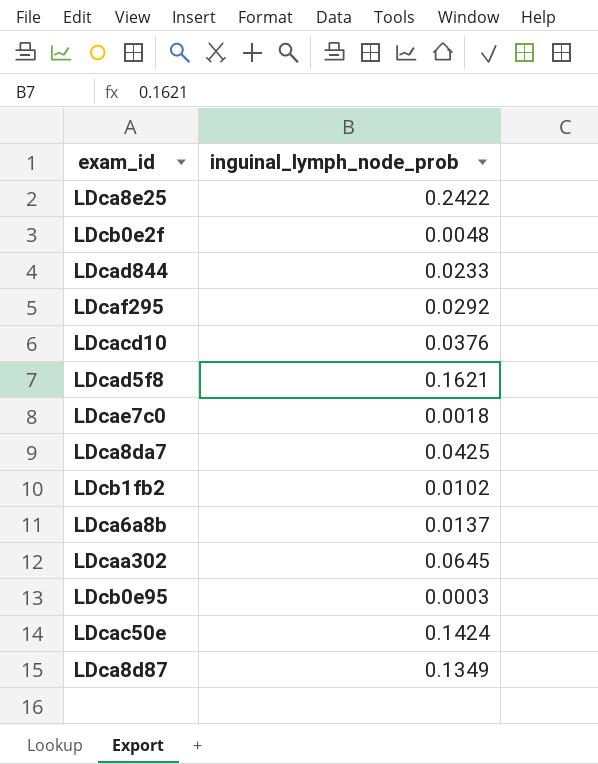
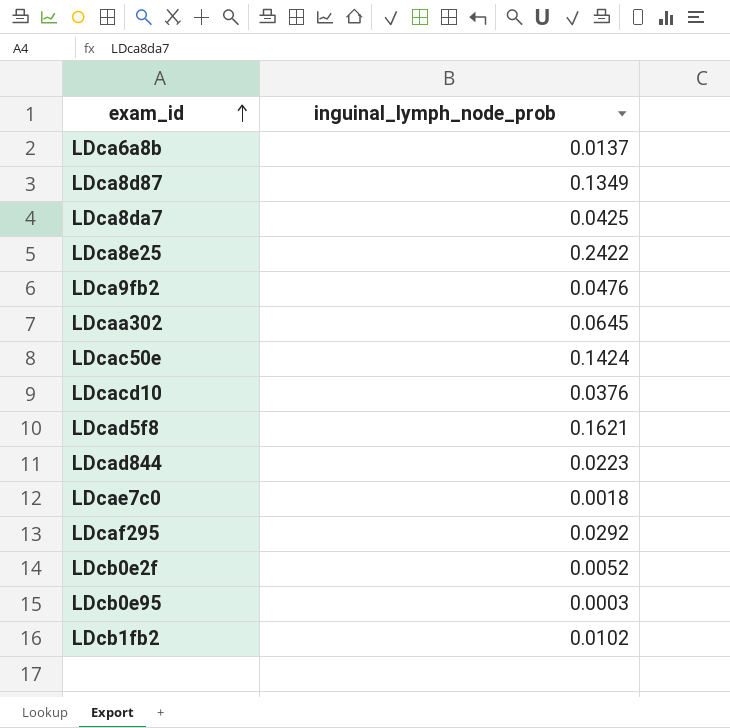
row order: none -> exam_id ascending
row LDca9fb2: none -> 0.0476
LDcad844 | inguinal_lymph_node_prob: 0.0233 -> 0.0223
LDcb0e2f | inguinal_lymph_node_prob: 0.0048 -> 0.0052

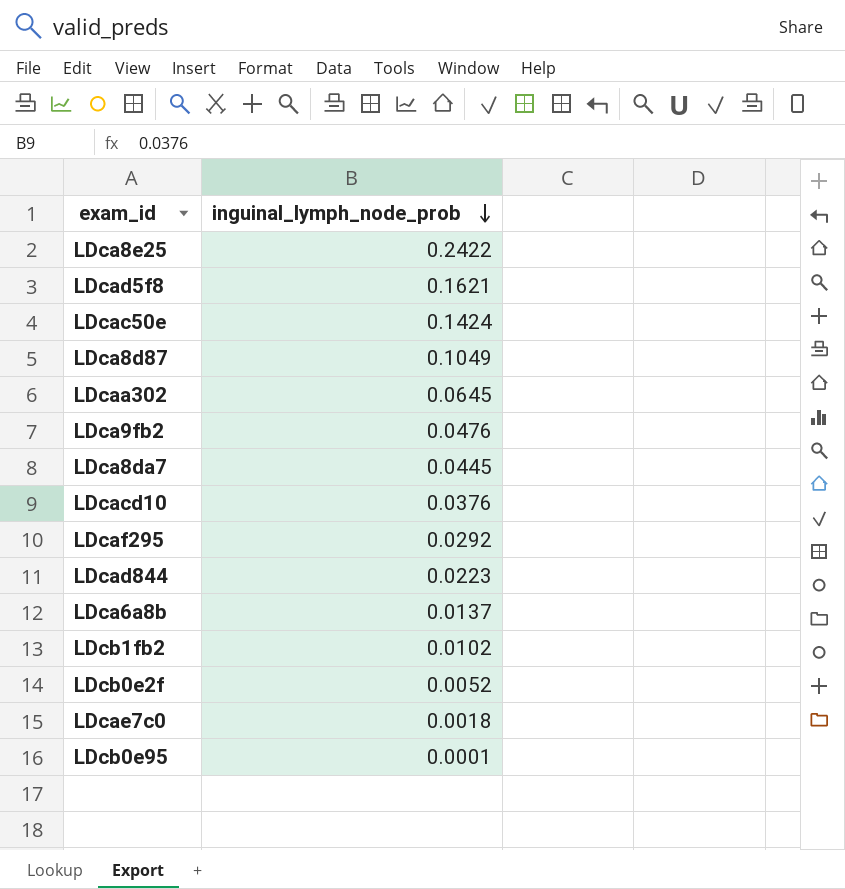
row order: exam_id ascending -> inguinal_lymph_node_prob descending
LDca8d87 | inguinal_lymph_node_prob: 0.1349 -> 0.1049
LDca8da7 | inguinal_lymph_node_prob: 0.0425 -> 0.0445
LDcb0e95 | inguinal_lymph_node_prob: 0.0003 -> 0.0001

